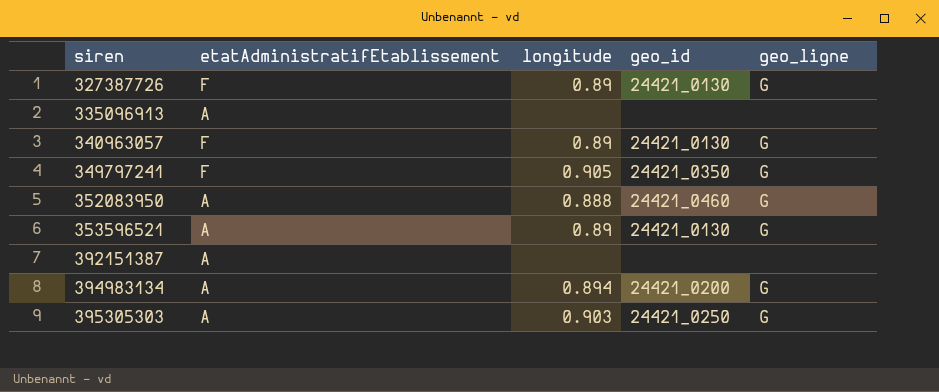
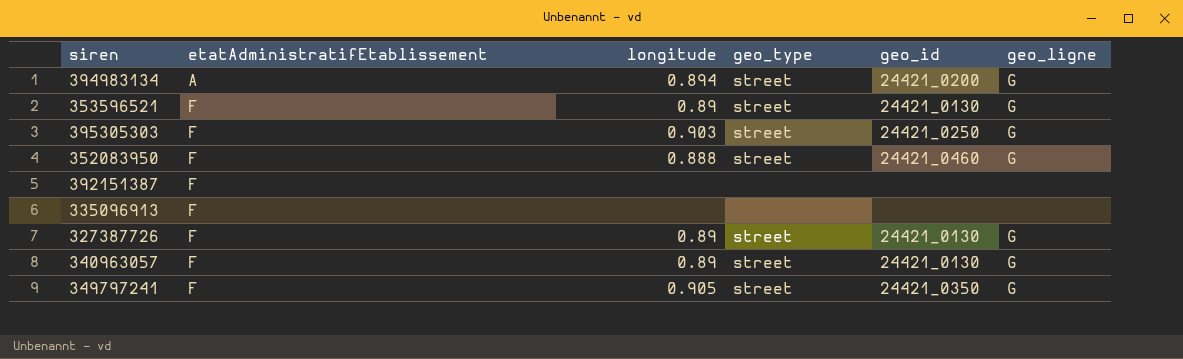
row order: siren ascending -> etatAdministratifEtablissement ascending
column geo_type | position: none -> 4
353596521 | etatAdministratifEtablissement: A -> F
395305303 | etatAdministratifEtablissement: A -> F
352083950 | etatAdministratifEtablissement: A -> F
392151387 | etatAdministratifEtablissement: A -> F
335096913 | etatAdministratifEtablissement: A -> F

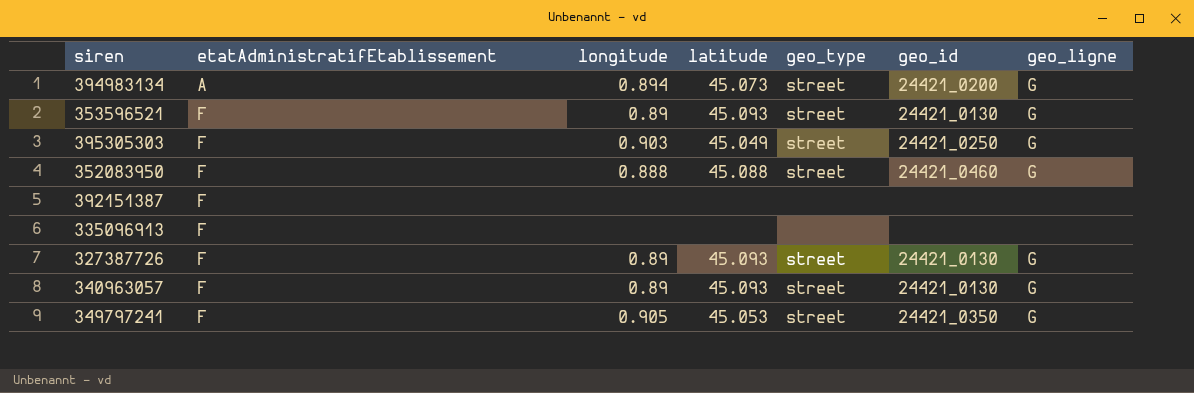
column latitude | position: none -> 4

